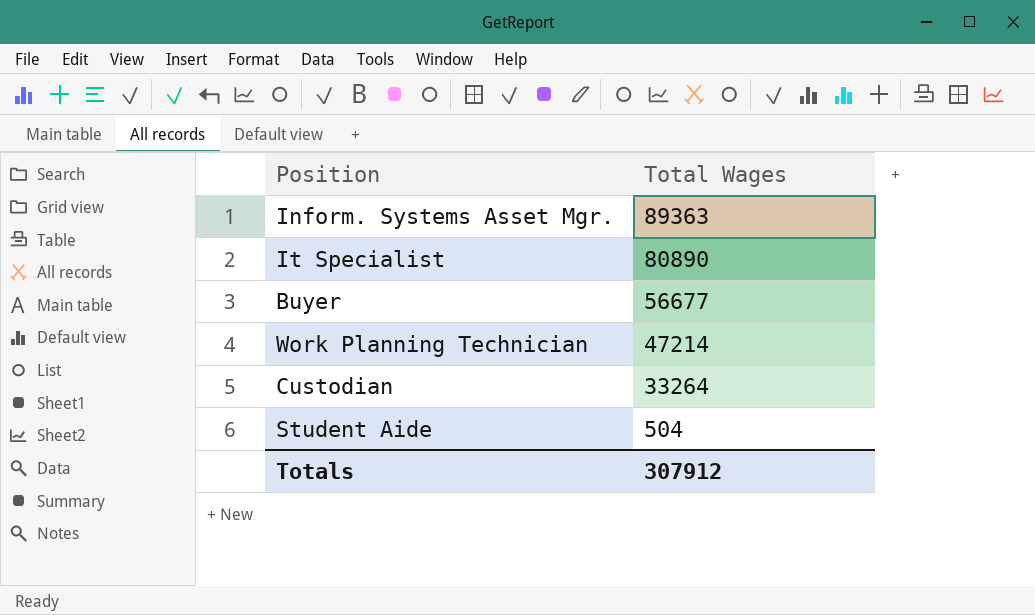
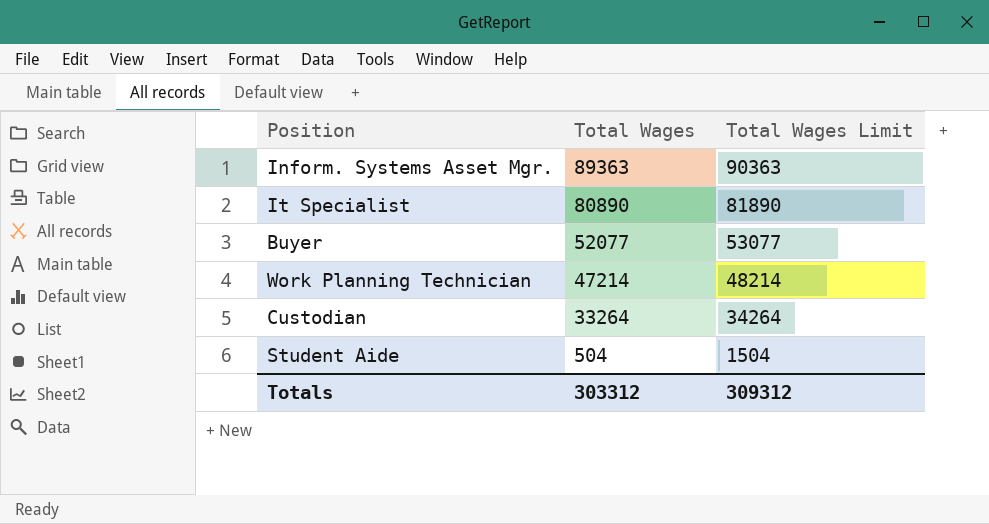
column Total Wages Limit | formula: none -> [Total Wages] + 1000
Buyer | Total Wages: 56677 -> 52077
Totals | Total Wages: 307912 -> 303312

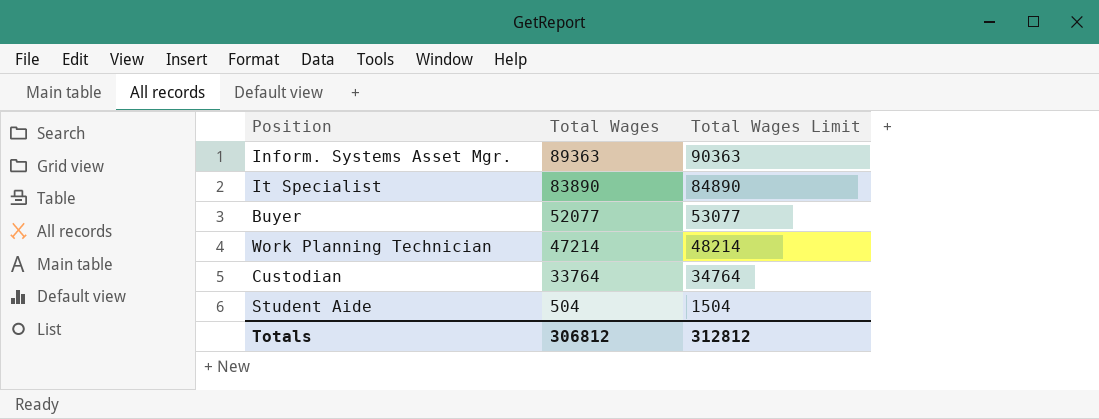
It Specialist | Total Wages: 80890 -> 83890
It Specialist | Total Wages Limit: 81890 -> 84890
Custodian | Total Wages: 33264 -> 33764
Custodian | Total Wages Limit: 34264 -> 34764
Totals | Total Wages: 303312 -> 306812
Totals | Total Wages Limit: 309312 -> 312812

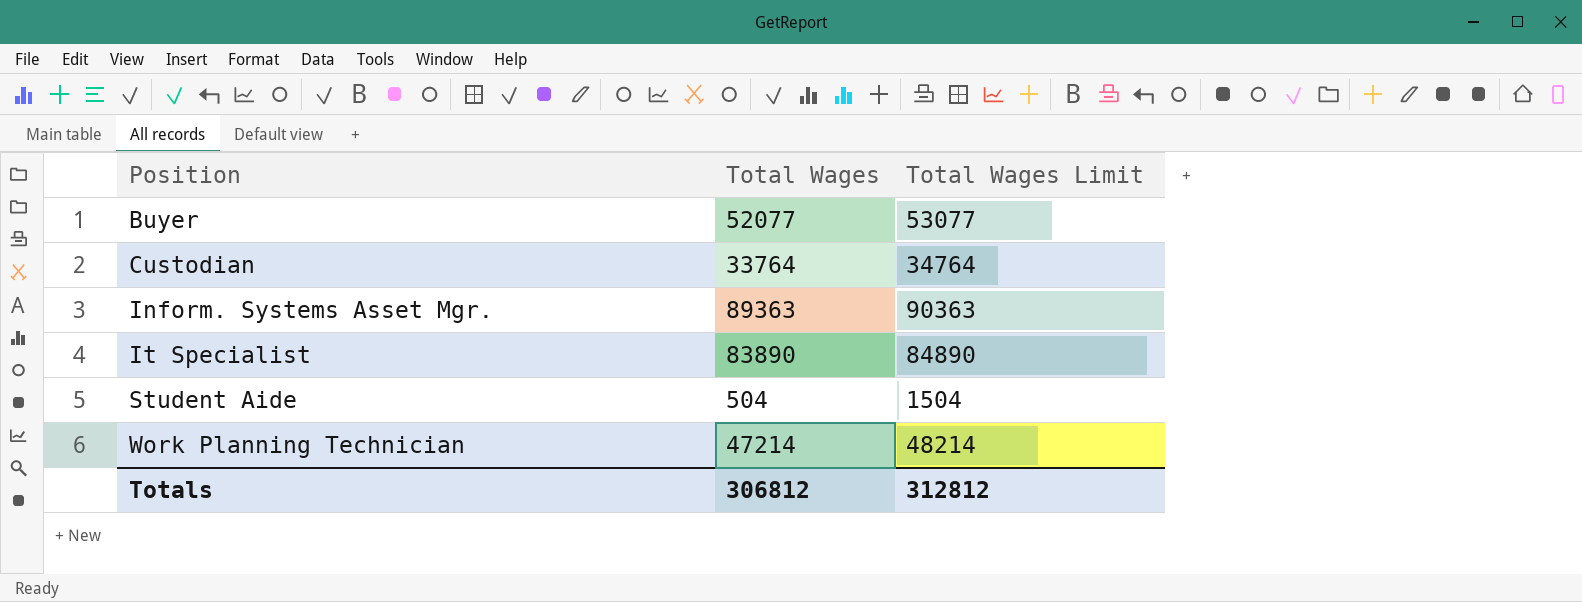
row order: Total Wages descending -> Position ascending

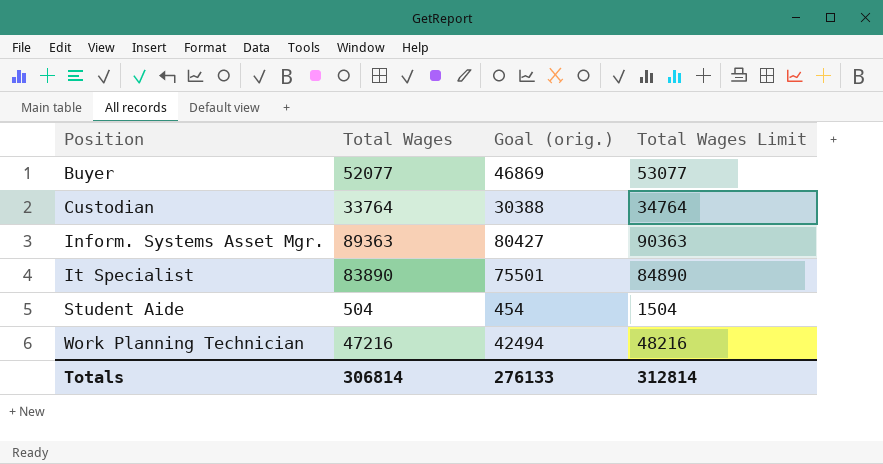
column Goal (orig.) | formula: none -> [Total Wages] * 0.9
Work Planning Technician | Total Wages: 47214 -> 47216
Work Planning Technician | Total Wages Limit: 48214 -> 48216
Totals | Total Wages: 306812 -> 306814
Totals | Total Wages Limit: 312812 -> 312814

